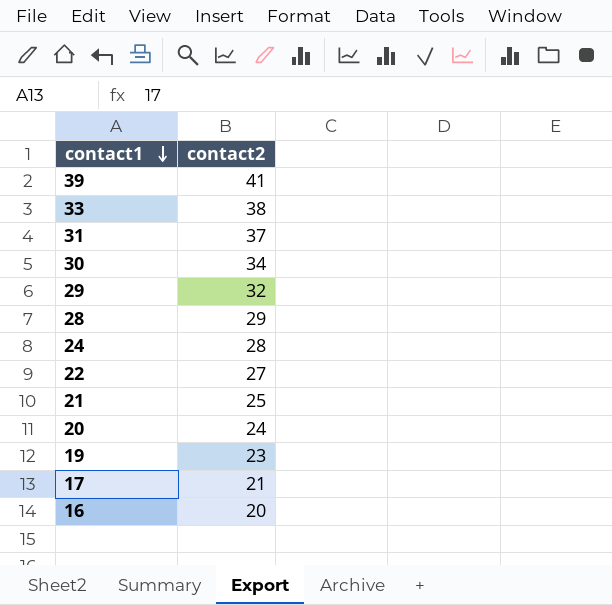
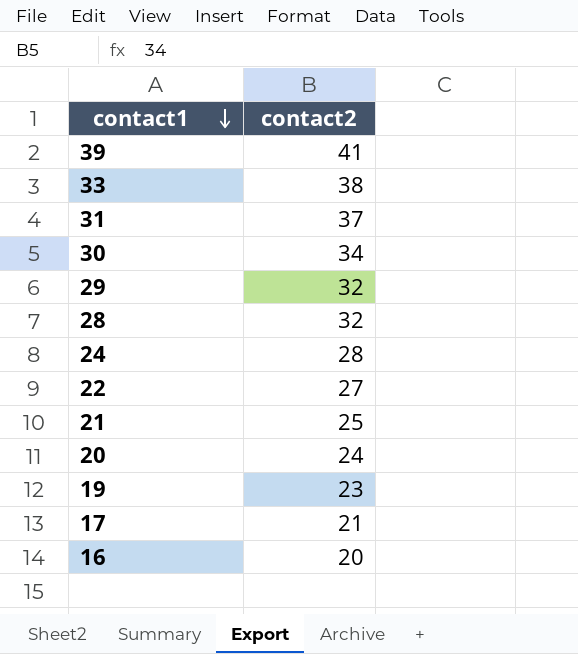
28 | contact2: 29 -> 32

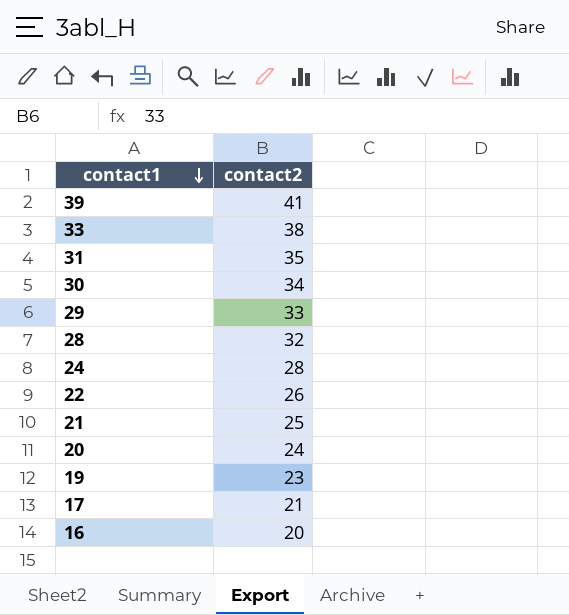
31 | contact2: 37 -> 35
29 | contact2: 32 -> 33
22 | contact2: 27 -> 26

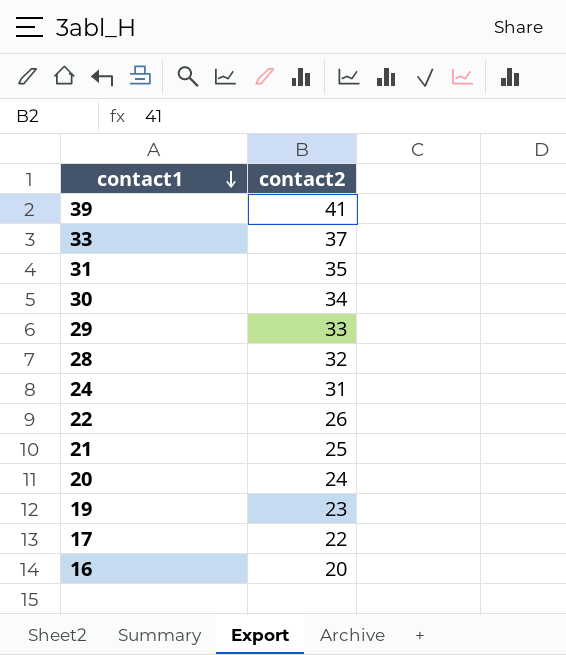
33 | contact2: 38 -> 37
24 | contact2: 28 -> 31
17 | contact2: 21 -> 22

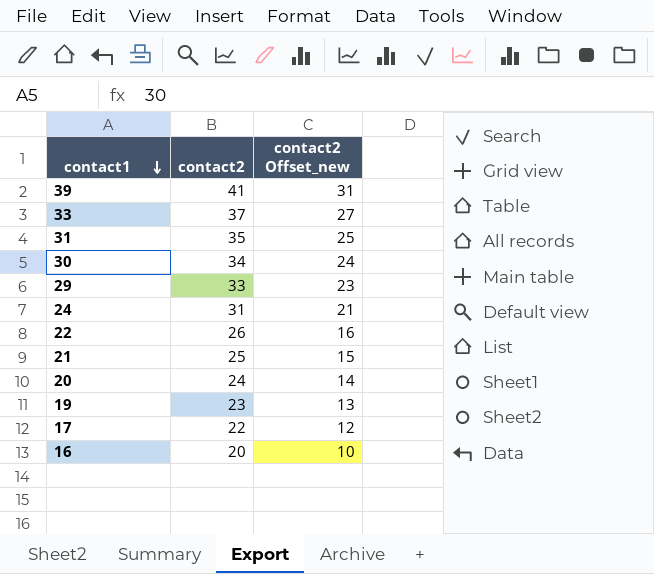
column contact2 Offset_new | formula: none -> [contact2] - 10
row 28: 32 -> none

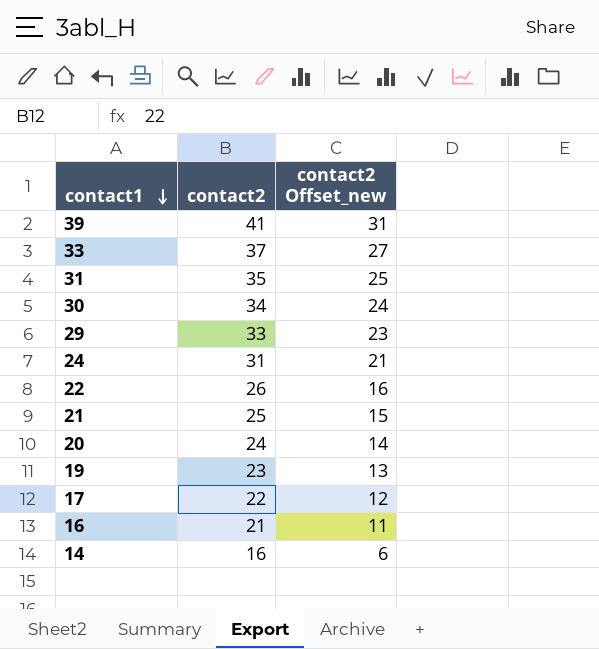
16 | contact2: 20 -> 21
16 | contact2 Offset_new: 10 -> 11
row 14: none -> 16 | 6

